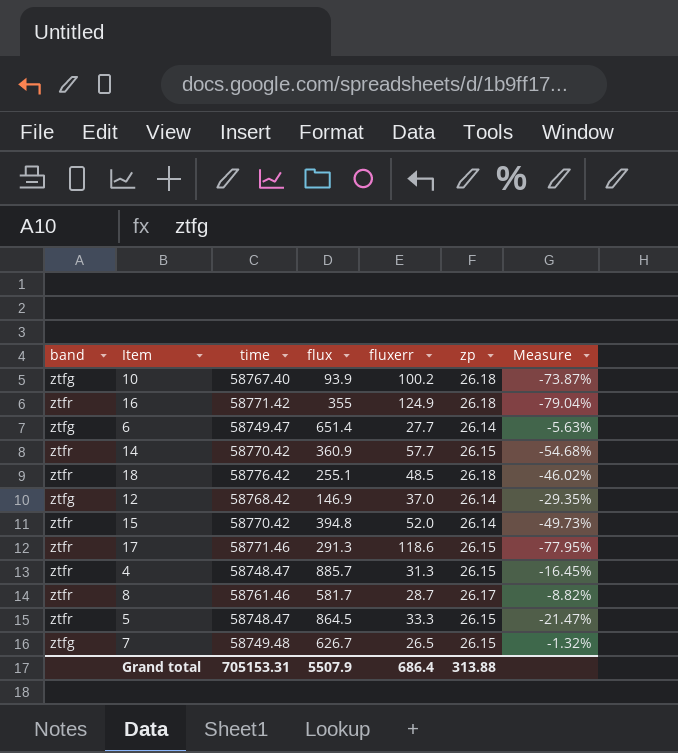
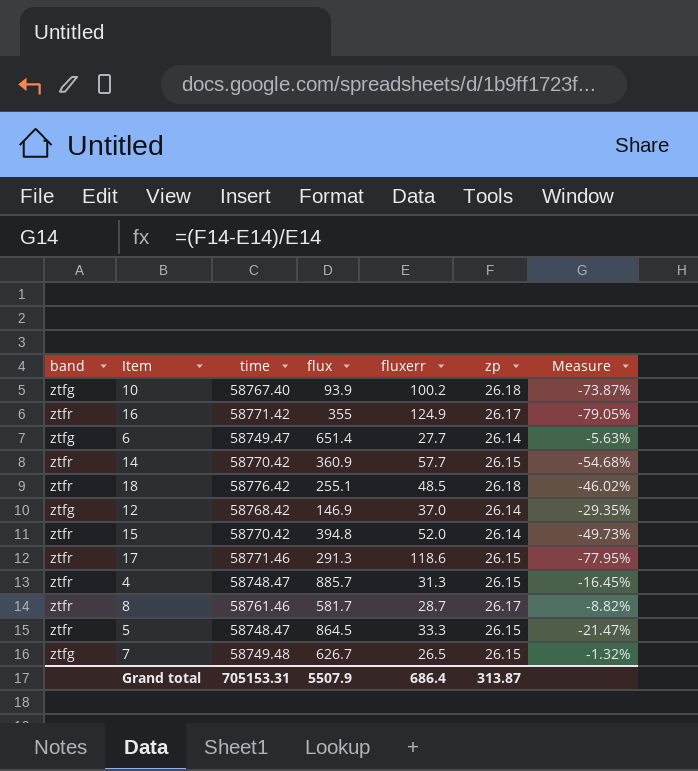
16 | zp: 26.18 -> 26.17
16 | Measure: -79.04% -> -79.05%
Grand total | zp: 313.88 -> 313.87

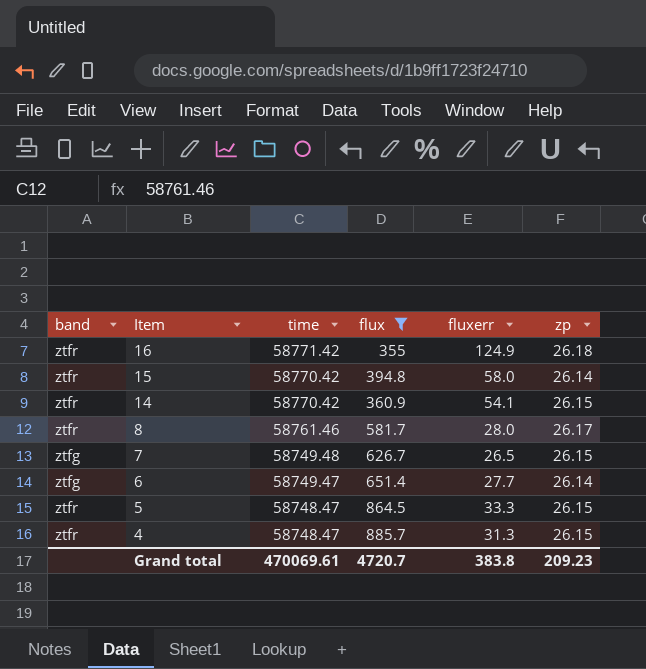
filter: none -> flux >= 355
row order: none -> Item descending
column Measure | formula: ([zp] - [fluxerr]) / [fluxerr] -> none
16 | zp: 26.17 -> 26.18
15 | fluxerr: 52.0 -> 58.0
14 | fluxerr: 57.7 -> 54.1
8 | fluxerr: 28.7 -> 28.0
Grand total | time: 705153.31 -> 470069.61
Grand total | flux: 5507.9 -> 4720.7
Grand total | fluxerr: 686.4 -> 383.8
Grand total | zp: 313.87 -> 209.23

